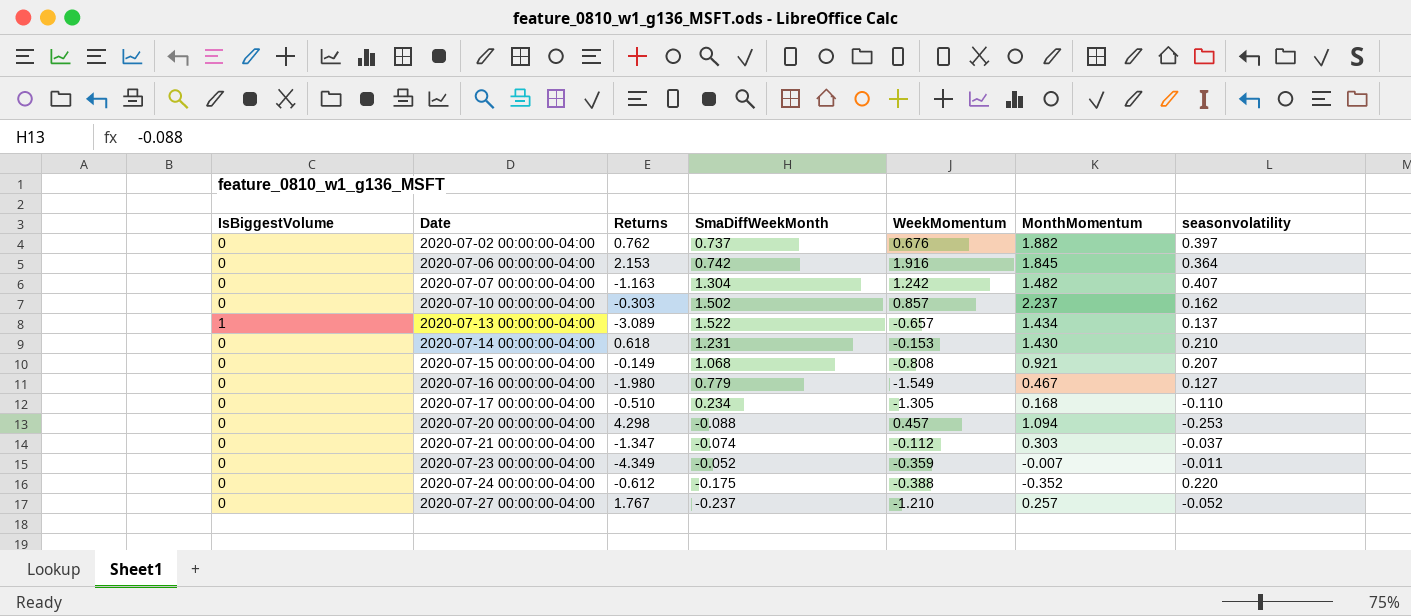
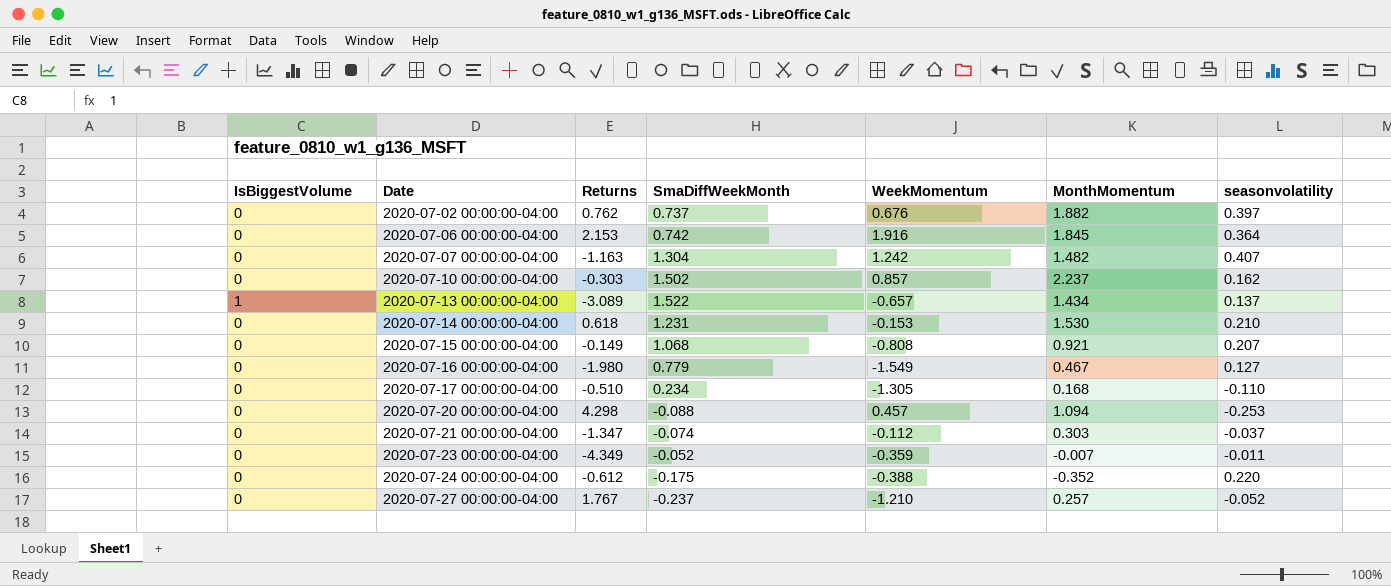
2020-07-14 00:00:00-04:00 | MonthMomentum: 1.430 -> 1.530

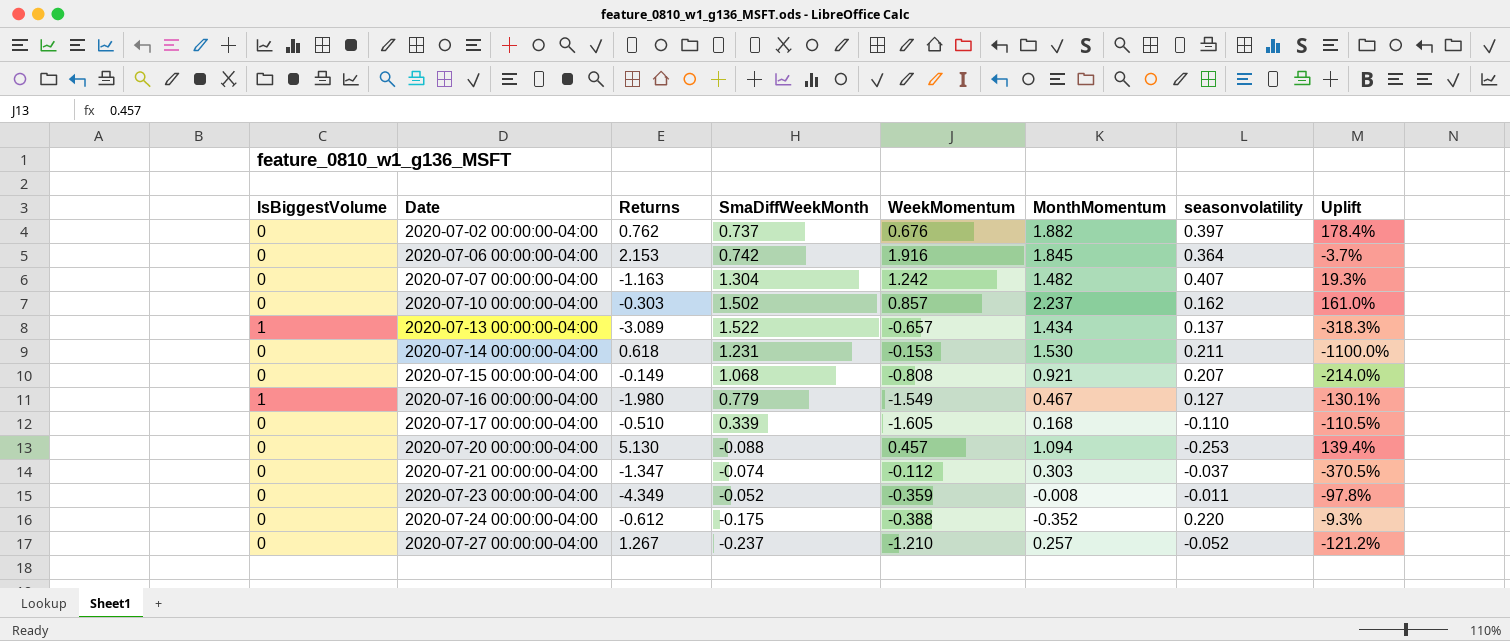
column Uplift | formula: none -> ([MonthMomentum] - [WeekMomentum]) / [WeekMomentum]
2020-07-14 00:00:00-04:00 | seasonvolatility: 0.210 -> 0.211
2020-07-16 00:00:00-04:00 | IsBiggestVolume: 0 -> 1
2020-07-17 00:00:00-04:00 | SmaDiffWeekMonth: 0.234 -> 0.339
2020-07-17 00:00:00-04:00 | WeekMomentum: -1.305 -> -1.605
2020-07-20 00:00:00-04:00 | Returns: 4.298 -> 5.130
2020-07-23 00:00:00-04:00 | MonthMomentum: -0.007 -> -0.008
2020-07-27 00:00:00-04:00 | Returns: 1.767 -> 1.267

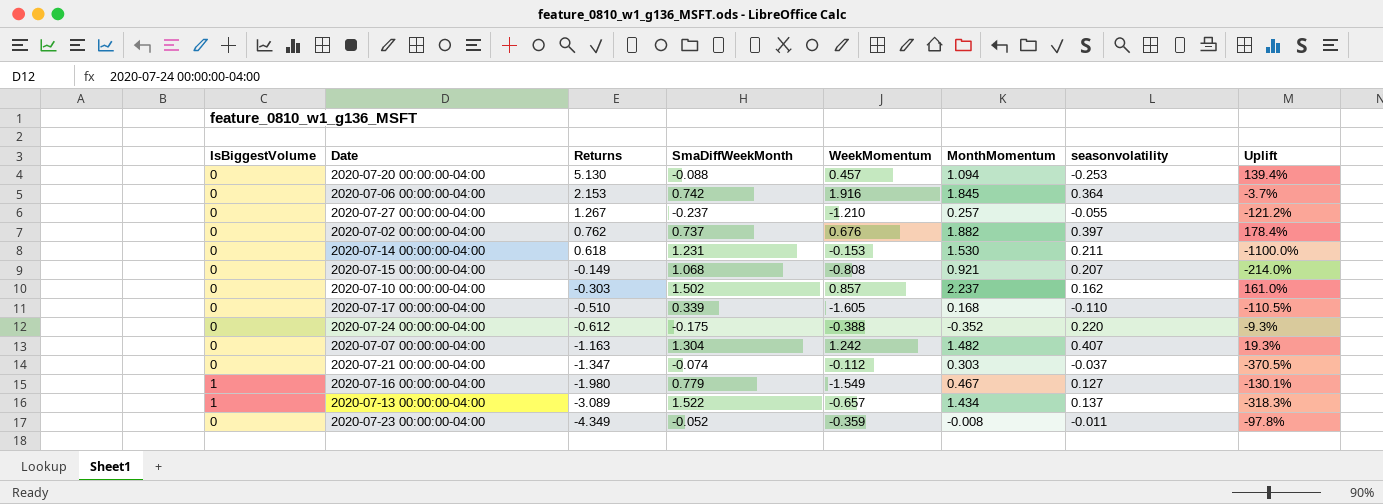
row order: Date ascending -> Returns descending
2020-07-27 00:00:00-04:00 | seasonvolatility: -0.052 -> -0.055

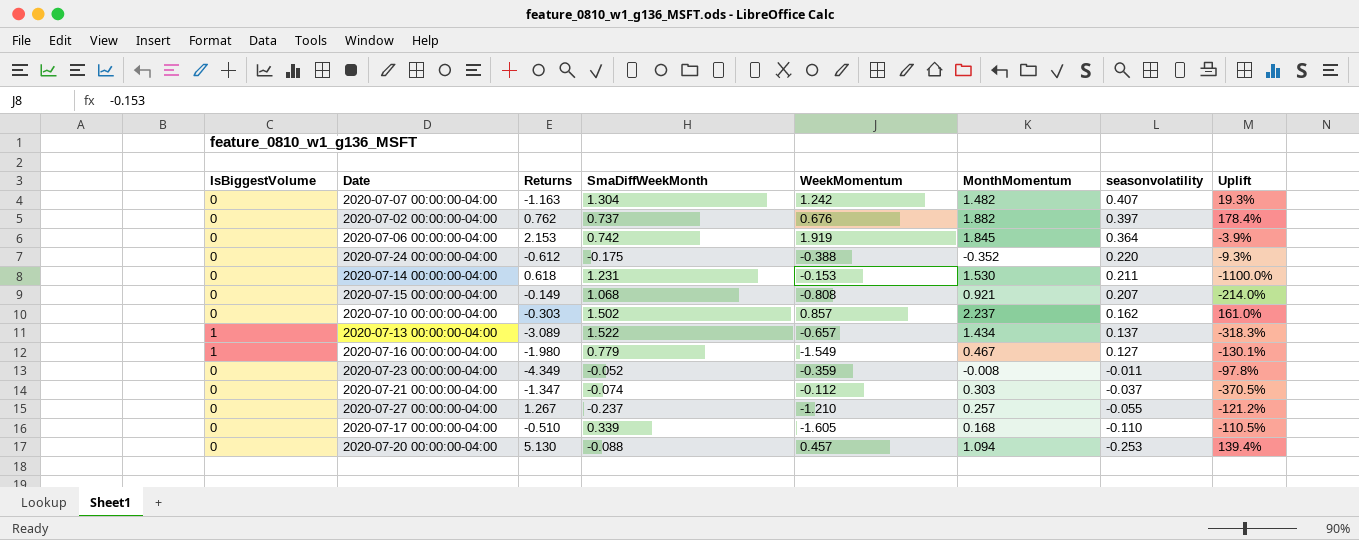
row order: Returns descending -> seasonvolatility descending
2020-07-06 00:00:00-04:00 | WeekMomentum: 1.916 -> 1.919
2020-07-06 00:00:00-04:00 | Uplift: -3.7% -> -3.9%

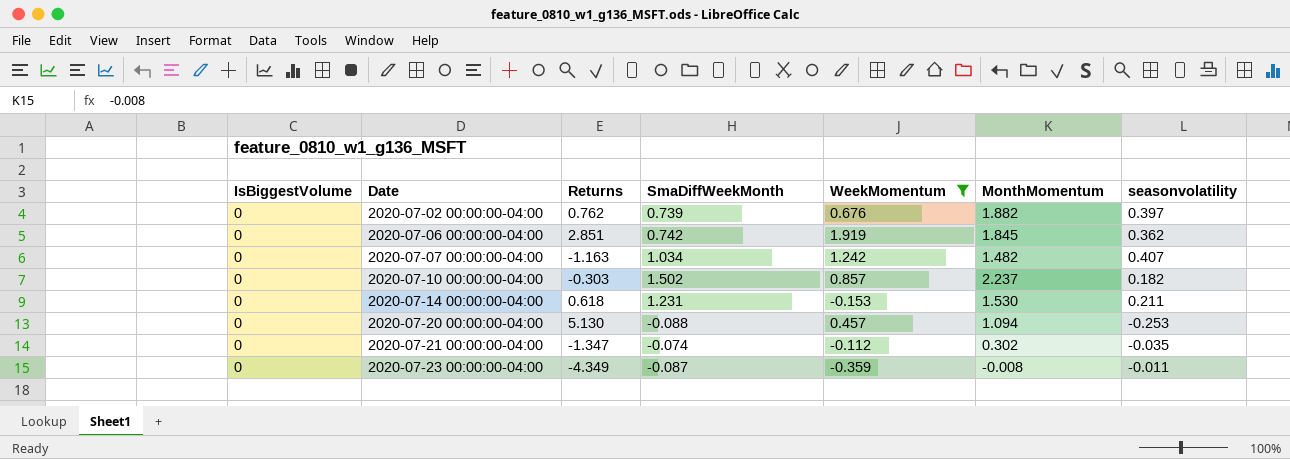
filter: none -> WeekMomentum >= -0.359
row order: seasonvolatility descending -> Date ascending
column Uplift | formula: ([MonthMomentum] - [WeekMomentum]) / [WeekMomentum] -> none
2020-07-02 00:00:00-04:00 | SmaDiffWeekMonth: 0.737 -> 0.739
2020-07-06 00:00:00-04:00 | Returns: 2.153 -> 2.851
2020-07-06 00:00:00-04:00 | seasonvolatility: 0.364 -> 0.362
2020-07-07 00:00:00-04:00 | SmaDiffWeekMonth: 1.304 -> 1.034
2020-07-10 00:00:00-04:00 | seasonvolatility: 0.162 -> 0.182
2020-07-21 00:00:00-04:00 | MonthMomentum: 0.303 -> 0.302
2020-07-21 00:00:00-04:00 | seasonvolatility: -0.037 -> -0.035
2020-07-23 00:00:00-04:00 | SmaDiffWeekMonth: -0.052 -> -0.087

